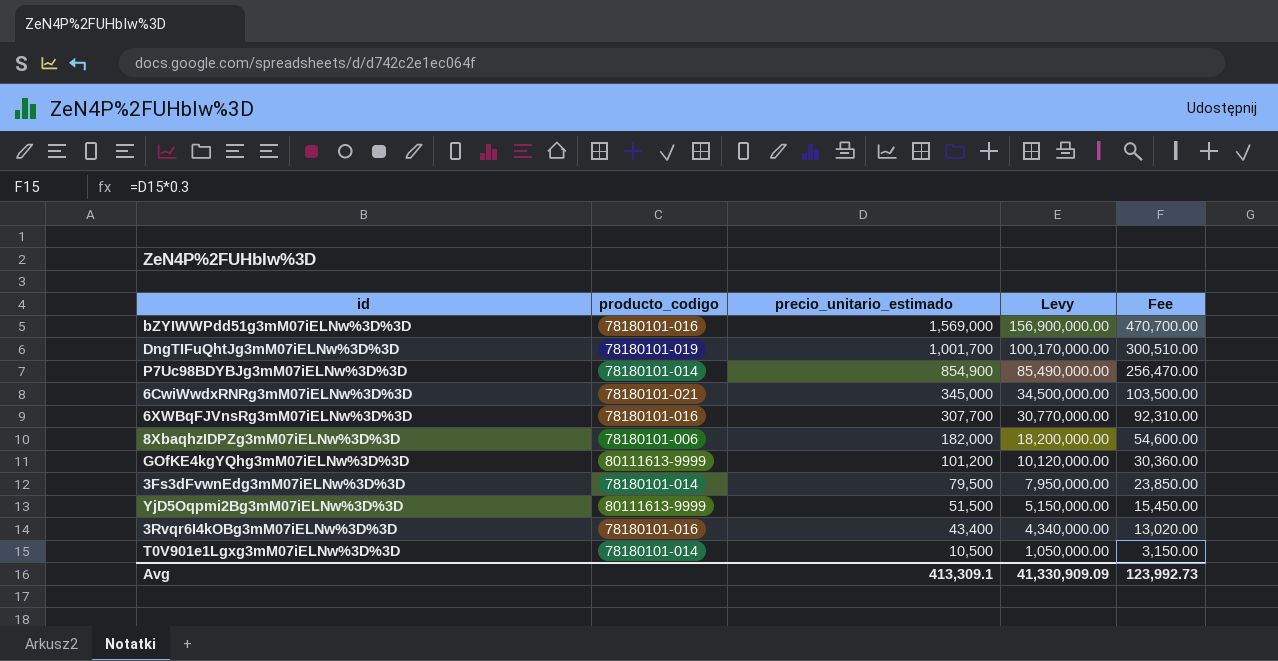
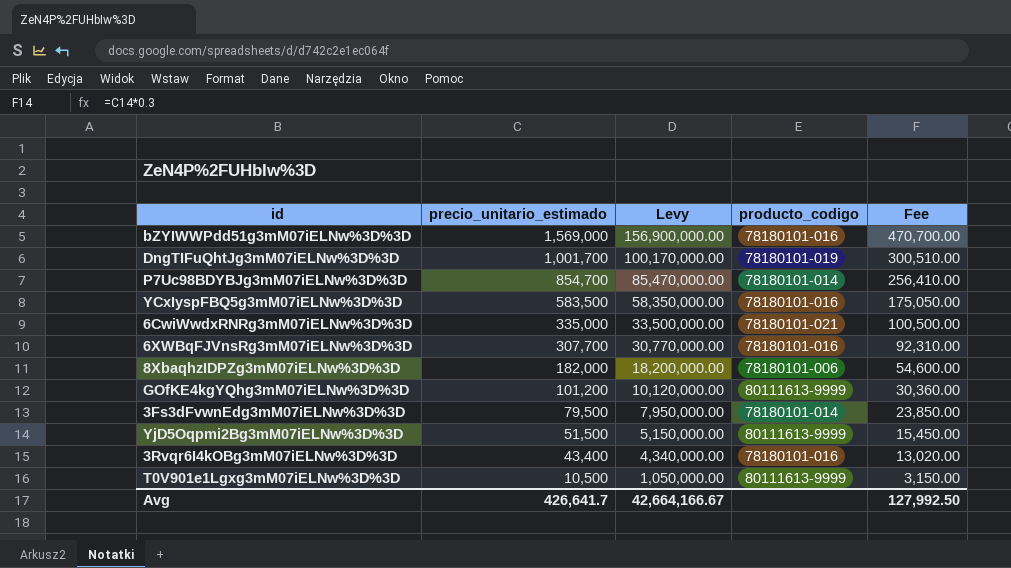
column producto_codigo | position: 2 -> 4
P7Uc98BDYBJg3mM07iELNw%3D%3D | precio_unitario_estimado: 854,900 -> 854,700
P7Uc98BDYBJg3mM07iELNw%3D%3D | Levy: 85,490,000.00 -> 85,470,000.00
P7Uc98BDYBJg3mM07iELNw%3D%3D | Fee: 256,470.00 -> 256,410.00
row YCxIyspFBQ5g3mM07iELNw%3D%3D: none -> 583,500 | 58,350,000.00 | 78180101-016 | 175,050.00
6CwiWwdxRNRg3mM07iELNw%3D%3D | precio_unitario_estimado: 345,000 -> 335,000
6CwiWwdxRNRg3mM07iELNw%3D%3D | Levy: 34,500,000.00 -> 33,500,000.00
6CwiWwdxRNRg3mM07iELNw%3D%3D | Fee: 103,500.00 -> 100,500.00
T0V901e1Lgxg3mM07iELNw%3D%3D | producto_codigo: 78180101-014 -> 80111613-9999
Avg | precio_unitario_estimado: 413,309.1 -> 426,641.7
Avg | Levy: 41,330,909.09 -> 42,664,166.67
Avg | Fee: 123,992.73 -> 127,992.50

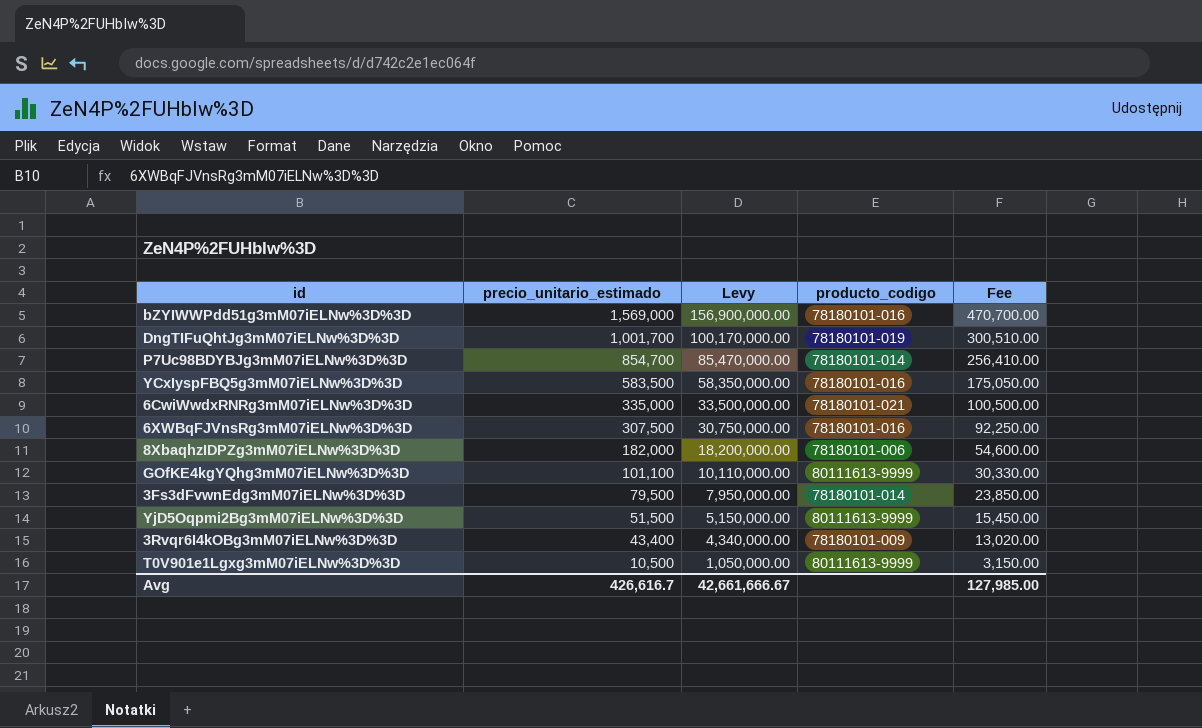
6XWBqFJVnsRg3mM07iELNw%3D%3D | precio_unitario_estimado: 307,700 -> 307,500
6XWBqFJVnsRg3mM07iELNw%3D%3D | Levy: 30,770,000.00 -> 30,750,000.00
6XWBqFJVnsRg3mM07iELNw%3D%3D | Fee: 92,310.00 -> 92,250.00
GOfKE4kgYQhg3mM07iELNw%3D%3D | precio_unitario_estimado: 101,200 -> 101,100
GOfKE4kgYQhg3mM07iELNw%3D%3D | Levy: 10,120,000.00 -> 10,110,000.00
GOfKE4kgYQhg3mM07iELNw%3D%3D | Fee: 30,360.00 -> 30,330.00
3Rvqr6I4kOBg3mM07iELNw%3D%3D | producto_codigo: 78180101-016 -> 78180101-009
Avg | precio_unitario_estimado: 426,641.7 -> 426,616.7
Avg | Levy: 42,664,166.67 -> 42,661,666.67
Avg | Fee: 127,992.50 -> 127,985.00

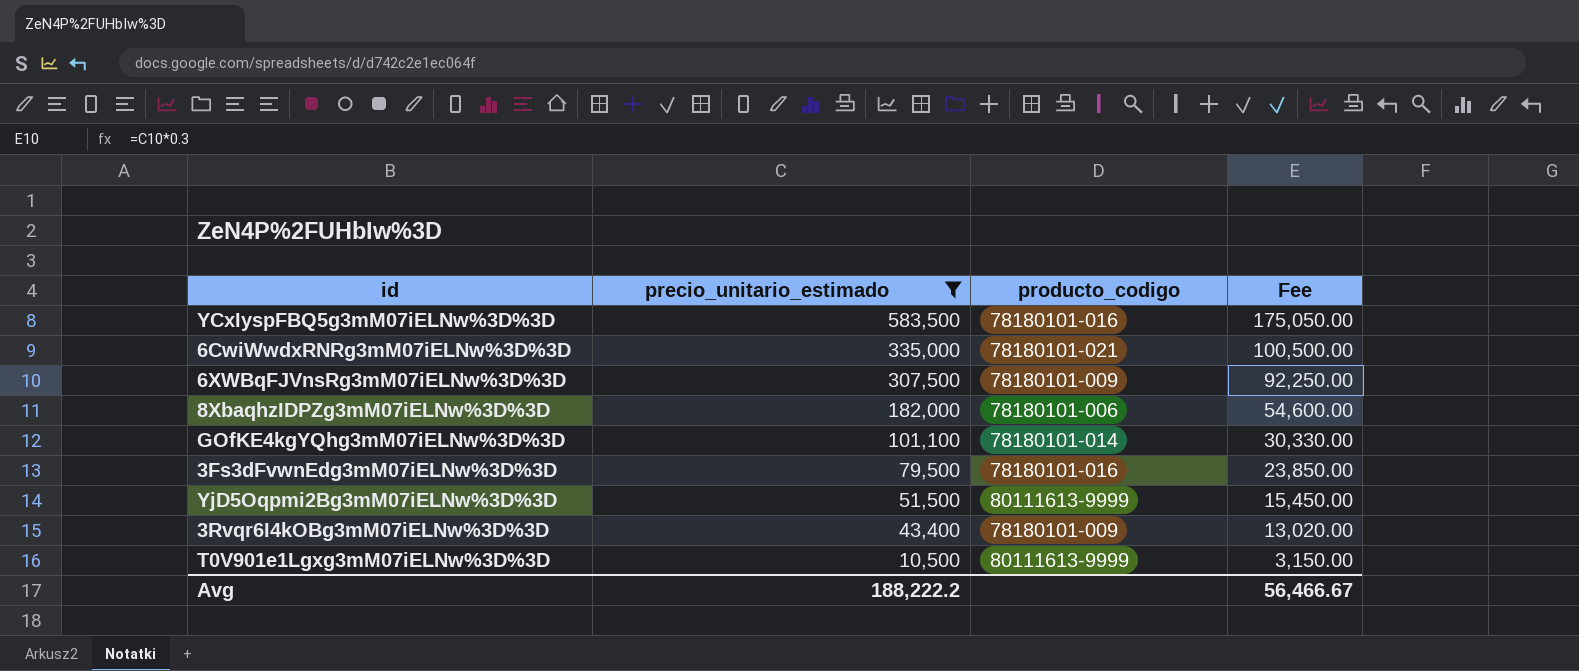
filter: none -> precio_unitario_estimado <= 583,500
column Levy | formula: [precio_unitario_estimado] * 100 -> none
6XWBqFJVnsRg3mM07iELNw%3D%3D | producto_codigo: 78180101-016 -> 78180101-009
GOfKE4kgYQhg3mM07iELNw%3D%3D | producto_codigo: 80111613-9999 -> 78180101-014
3Fs3dFvwnEdg3mM07iELNw%3D%3D | producto_codigo: 78180101-014 -> 78180101-016
Avg | precio_unitario_estimado: 426,616.7 -> 188,222.2
Avg | Fee: 127,985.00 -> 56,466.67

